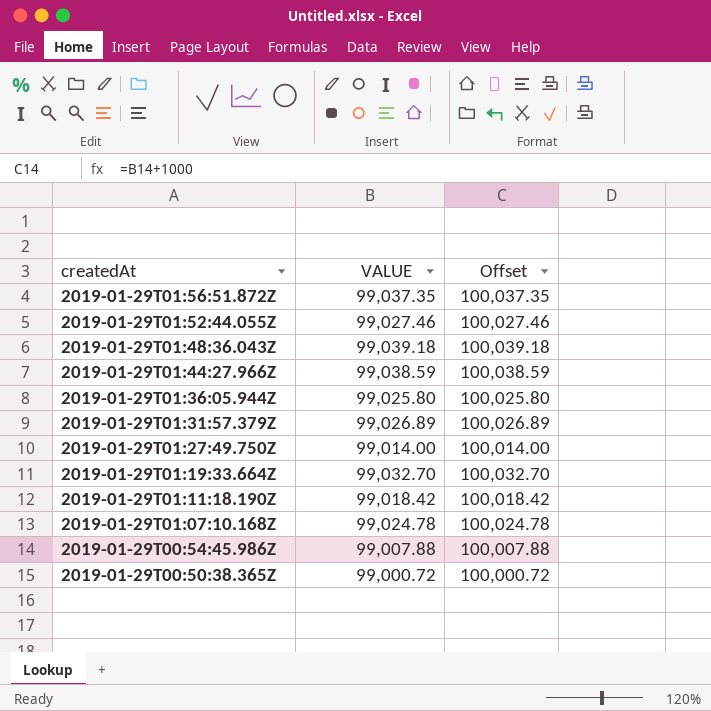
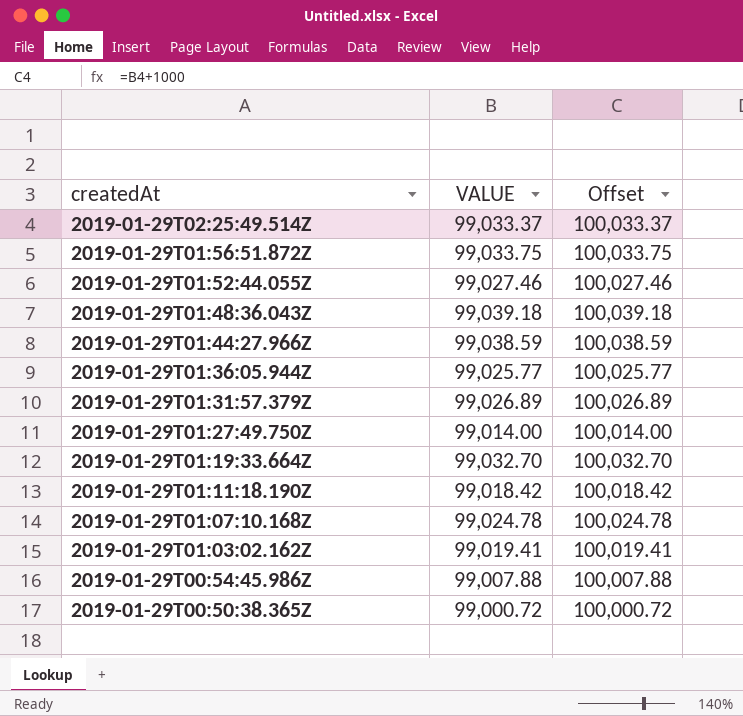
row 2019-01-29T02:25:49.514Z: none -> 99,033.37 | 100,033.37
2019-01-29T01:56:51.872Z | VALUE: 99,037.35 -> 99,033.75
2019-01-29T01:56:51.872Z | Offset: 100,037.35 -> 100,033.75
2019-01-29T01:36:05.944Z | VALUE: 99,025.80 -> 99,025.77
2019-01-29T01:36:05.944Z | Offset: 100,025.80 -> 100,025.77
row 2019-01-29T01:03:02.162Z: none -> 99,019.41 | 100,019.41

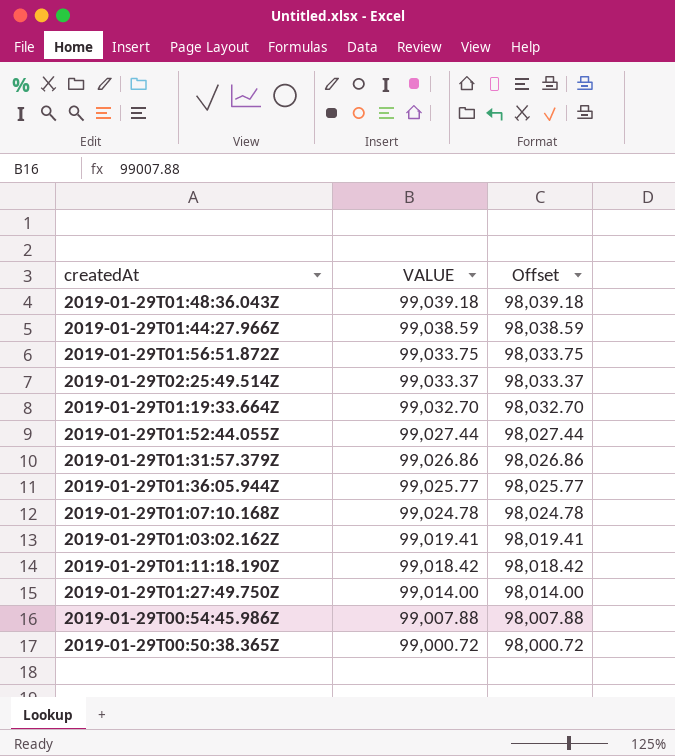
row order: createdAt descending -> VALUE descending
column Offset | formula: [VALUE] + 1000 -> [VALUE] - 1000
2019-01-29T01:52:44.055Z | VALUE: 99,027.46 -> 99,027.44
2019-01-29T01:31:57.379Z | VALUE: 99,026.89 -> 99,026.86

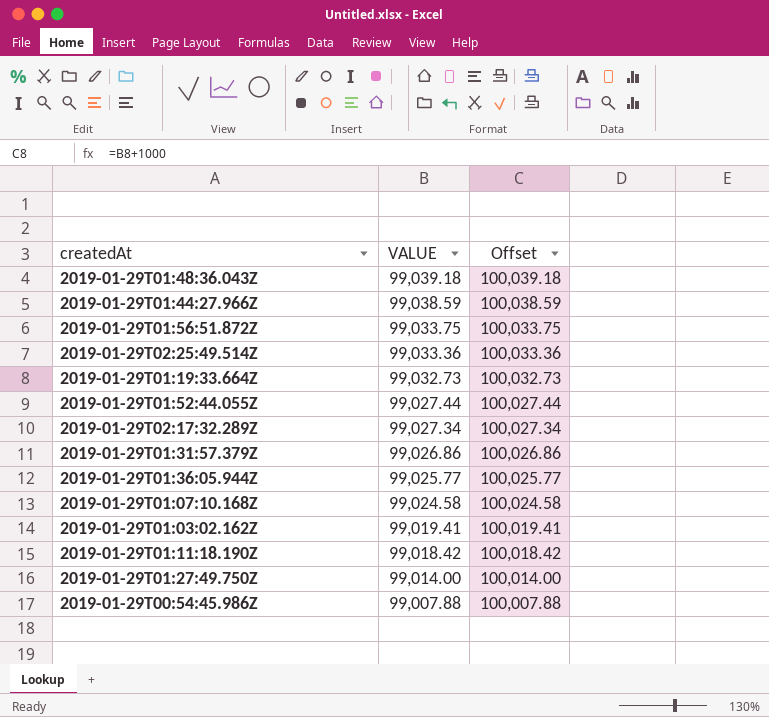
column Offset | formula: [VALUE] - 1000 -> [VALUE] + 1000
row 2019-01-29T00:50:38.365Z: 99,000.72 | 98,000.72 -> none
2019-01-29T02:25:49.514Z | VALUE: 99,033.37 -> 99,033.36
2019-01-29T01:19:33.664Z | VALUE: 99,032.70 -> 99,032.73
row 2019-01-29T02:17:32.289Z: none -> 99,027.34 | 100,027.34
2019-01-29T01:07:10.168Z | VALUE: 99,024.78 -> 99,024.58

